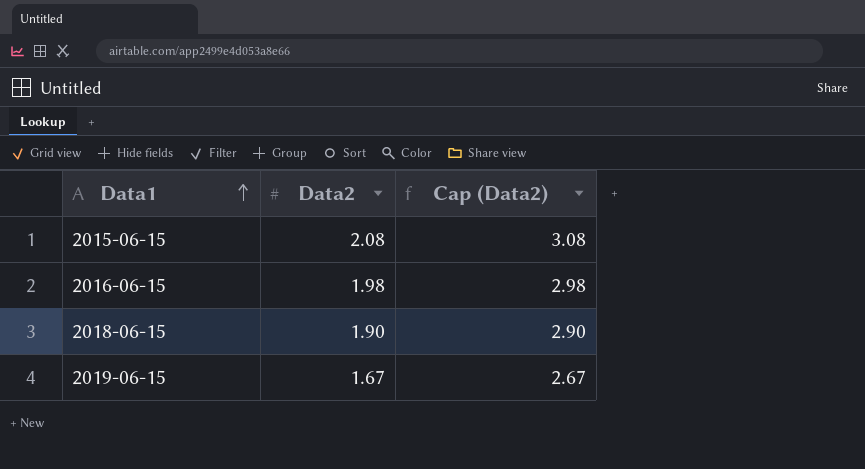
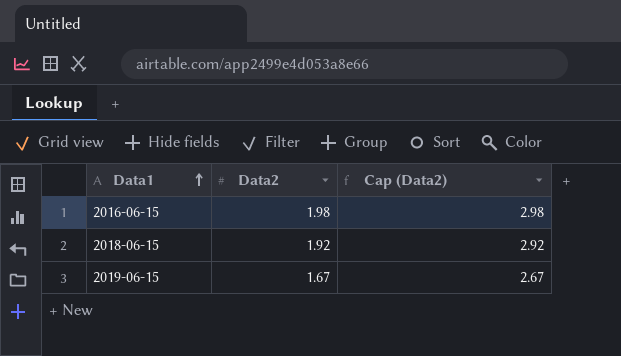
row 2015-06-15: 2.08 | 3.08 -> none
2018-06-15 | Data2: 1.90 -> 1.92
2018-06-15 | Cap (Data2): 2.90 -> 2.92

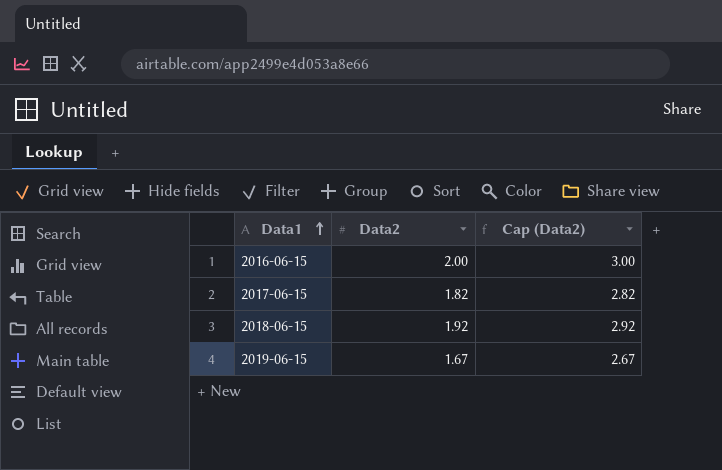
2016-06-15 | Data2: 1.98 -> 2.00
2016-06-15 | Cap (Data2): 2.98 -> 3.00
row 2017-06-15: none -> 1.82 | 2.82

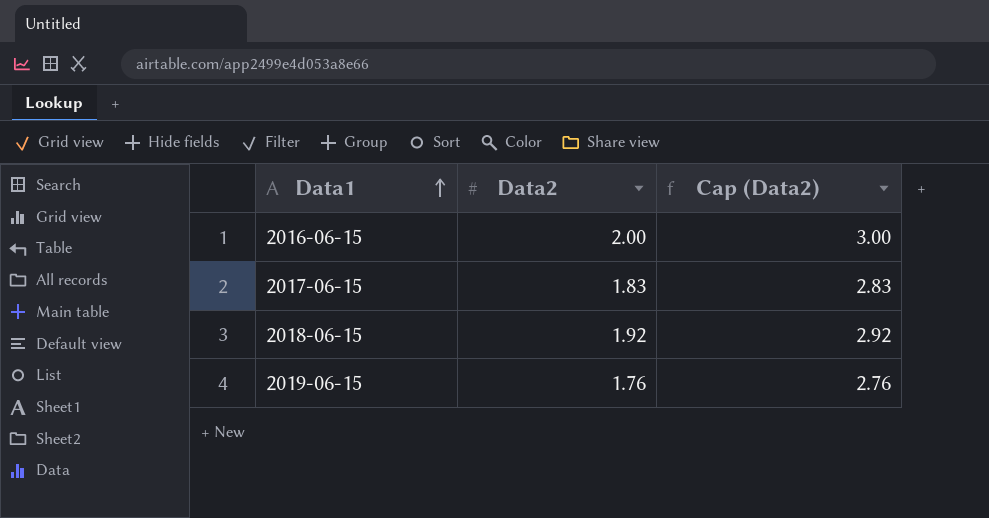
2017-06-15 | Data2: 1.82 -> 1.83
2017-06-15 | Cap (Data2): 2.82 -> 2.83
2019-06-15 | Data2: 1.67 -> 1.76
2019-06-15 | Cap (Data2): 2.67 -> 2.76

